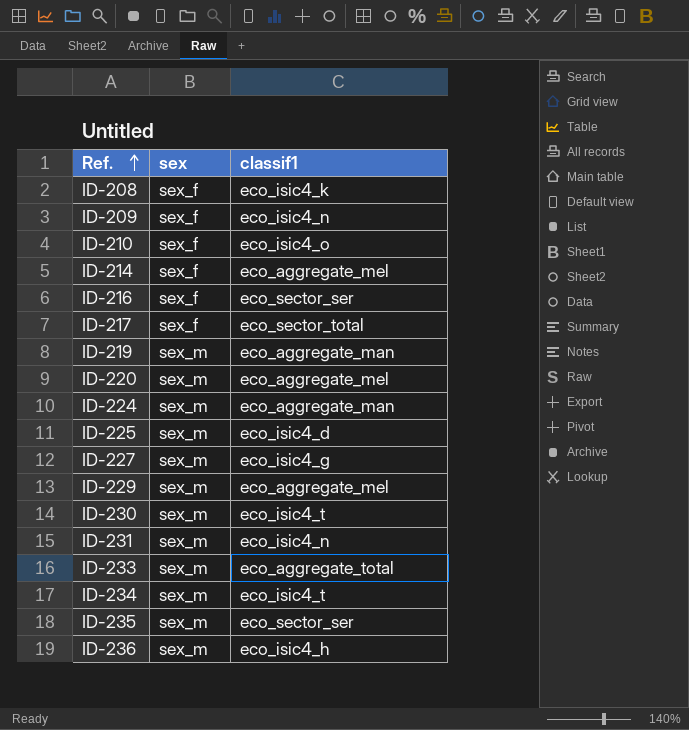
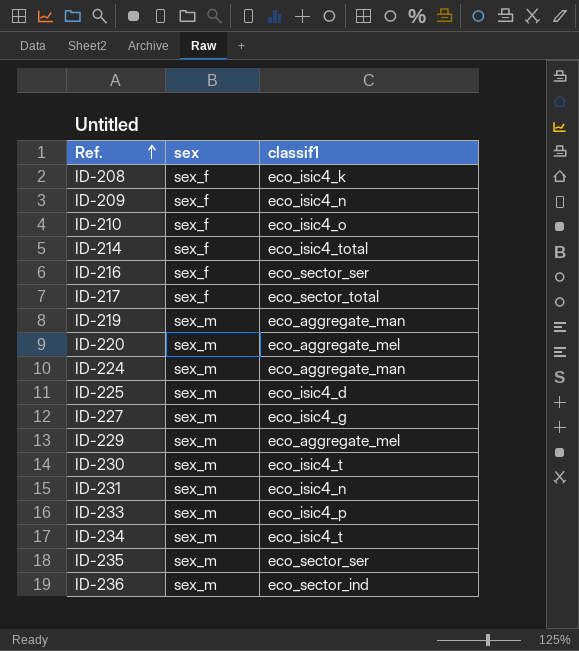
ID-214 | classif1: eco_aggregate_mel -> eco_isic4_total
ID-233 | classif1: eco_aggregate_total -> eco_isic4_p
ID-236 | classif1: eco_isic4_h -> eco_sector_ind

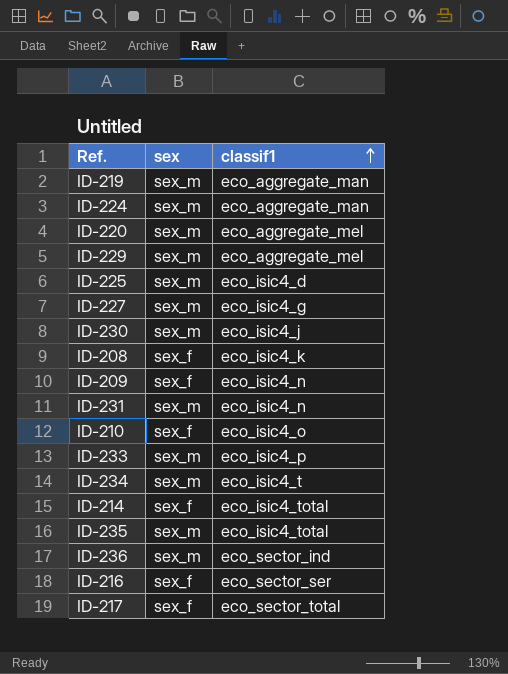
row order: Ref. ascending -> classif1 ascending
ID-230 | classif1: eco_isic4_t -> eco_isic4_j
ID-235 | classif1: eco_sector_ser -> eco_isic4_total

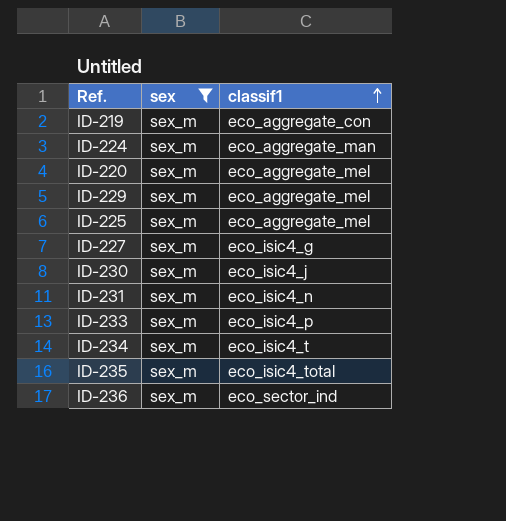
filter: none -> sex = sex_m
ID-219 | classif1: eco_aggregate_man -> eco_aggregate_con
ID-225 | classif1: eco_isic4_d -> eco_aggregate_mel

